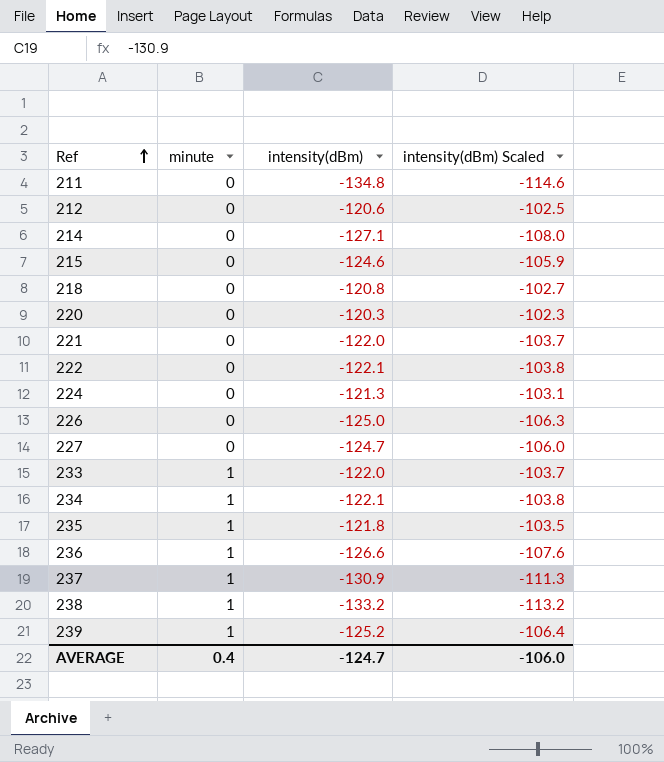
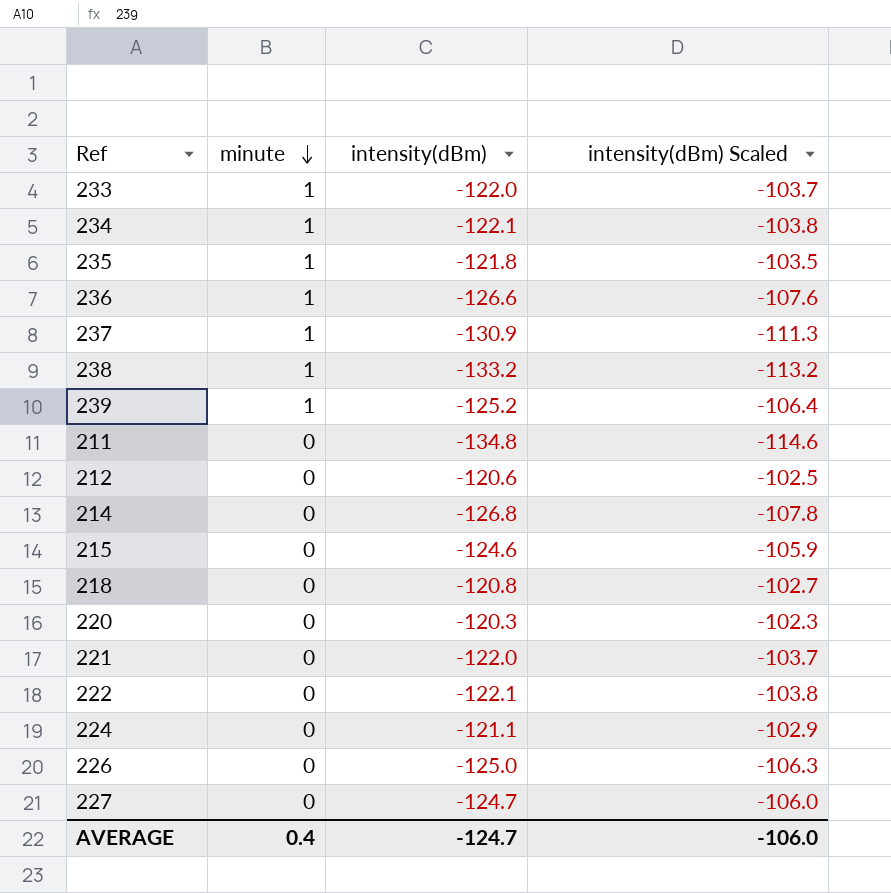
row order: Ref ascending -> minute descending
214 | intensity(dBm): -127.1 -> -126.8
214 | intensity(dBm) Scaled: -108.0 -> -107.8
224 | intensity(dBm): -121.3 -> -121.1
224 | intensity(dBm) Scaled: -103.1 -> -102.9

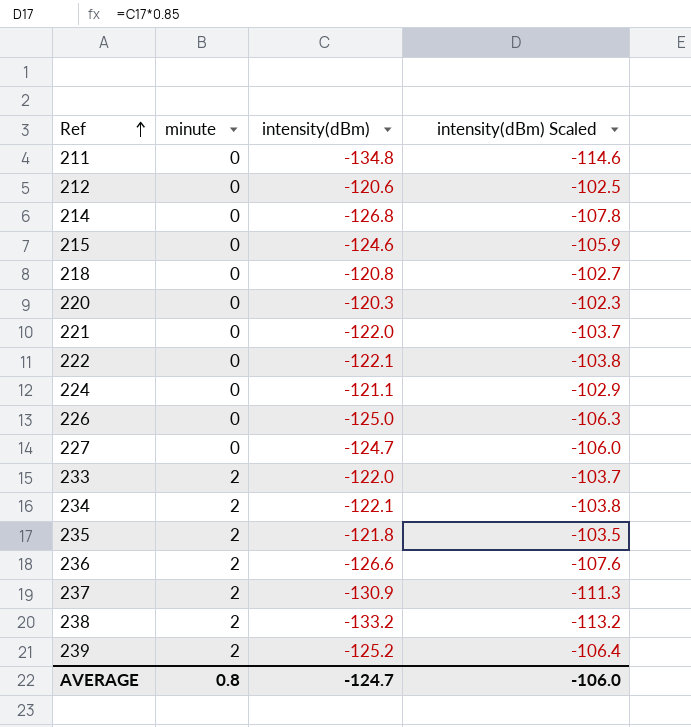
row order: minute descending -> Ref ascending
233 | minute: 1 -> 2
234 | minute: 1 -> 2
235 | minute: 1 -> 2
236 | minute: 1 -> 2
237 | minute: 1 -> 2
238 | minute: 1 -> 2
239 | minute: 1 -> 2
AVERAGE | minute: 0.4 -> 0.8

